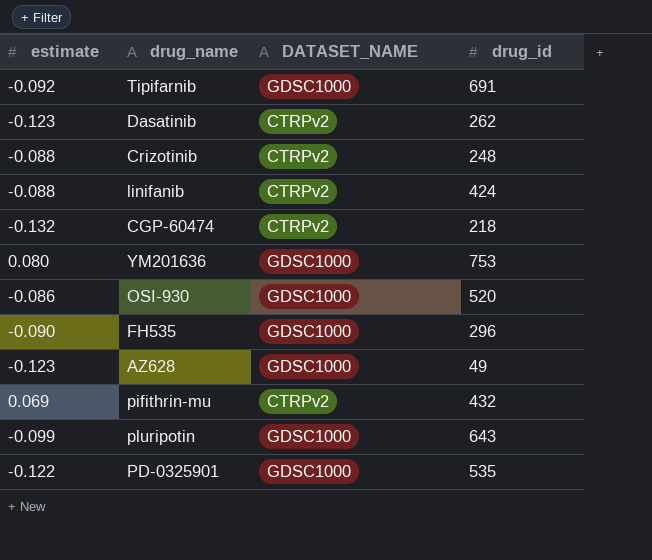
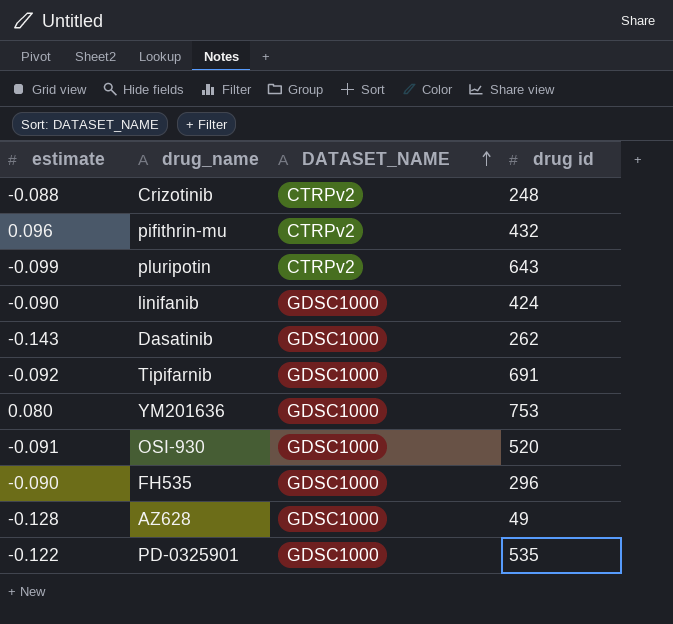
row order: none -> DATASET_NAME ascending
column name: drug_id -> drug id
row CGP-60474: -0.132 | CTRPv2 | 218 -> none
pifithrin-mu | estimate: 0.069 -> 0.096
pluripotin | DATASET_NAME: GDSC1000 -> CTRPv2
linifanib | estimate: -0.088 -> -0.090
linifanib | DATASET_NAME: CTRPv2 -> GDSC1000
Dasatinib | estimate: -0.123 -> -0.143
Dasatinib | DATASET_NAME: CTRPv2 -> GDSC1000
OSI-930 | estimate: -0.086 -> -0.091
AZ628 | estimate: -0.123 -> -0.128

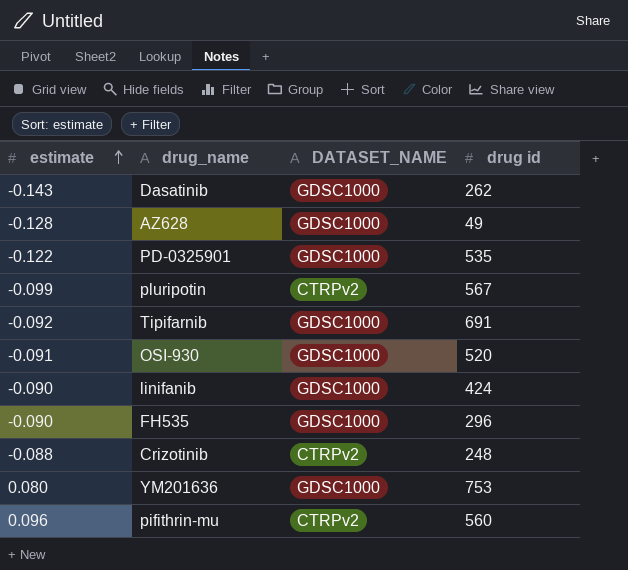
row order: DATASET_NAME ascending -> estimate ascending
pluripotin | drug id: 643 -> 567
pifithrin-mu | drug id: 432 -> 560

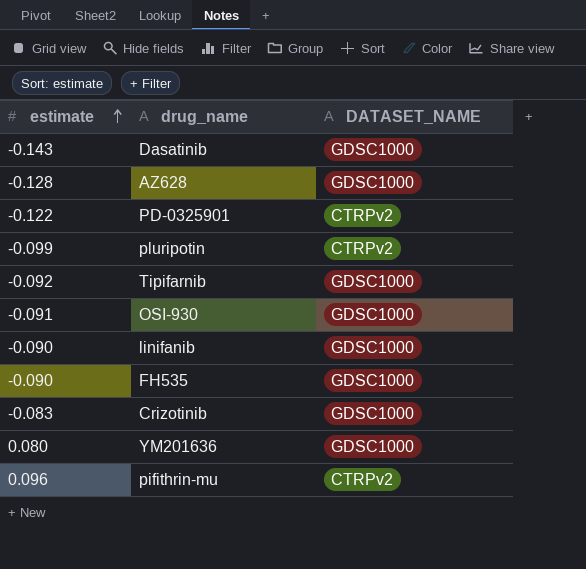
column drug id | position: 4 -> none
PD-0325901 | DATASET_NAME: GDSC1000 -> CTRPv2
Crizotinib | estimate: -0.088 -> -0.083
Crizotinib | DATASET_NAME: CTRPv2 -> GDSC1000

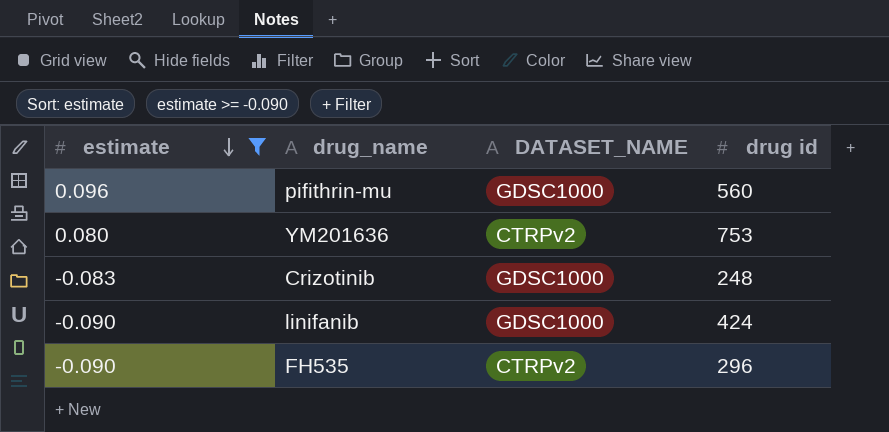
filter: none -> estimate >= -0.090
row order: estimate ascending -> estimate descending
column drug id | position: none -> 4
pifithrin-mu | DATASET_NAME: CTRPv2 -> GDSC1000
YM201636 | DATASET_NAME: GDSC1000 -> CTRPv2
FH535 | DATASET_NAME: GDSC1000 -> CTRPv2

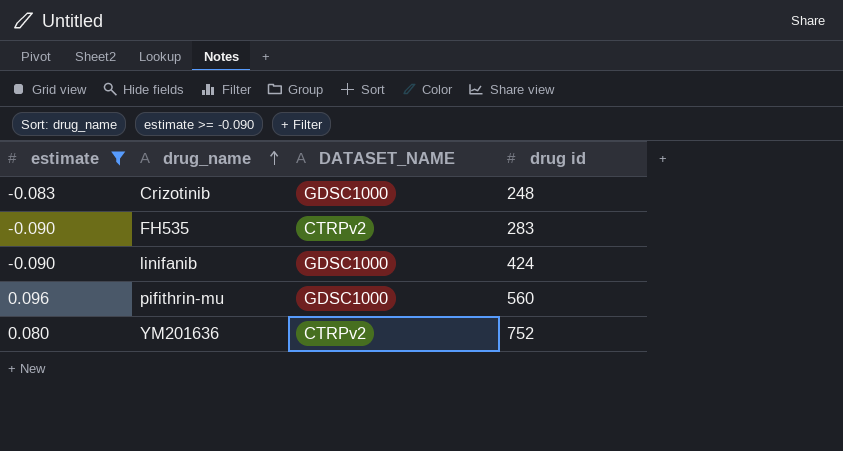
row order: estimate descending -> drug_name ascending
FH535 | drug id: 296 -> 283
YM201636 | drug id: 753 -> 752

